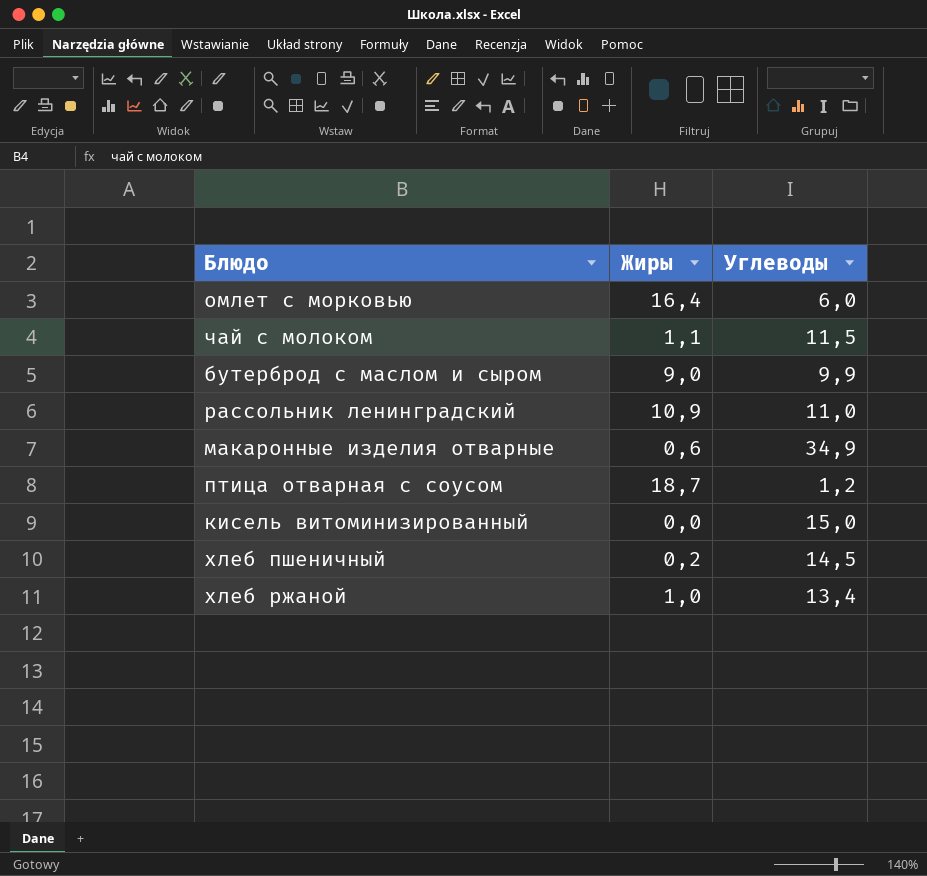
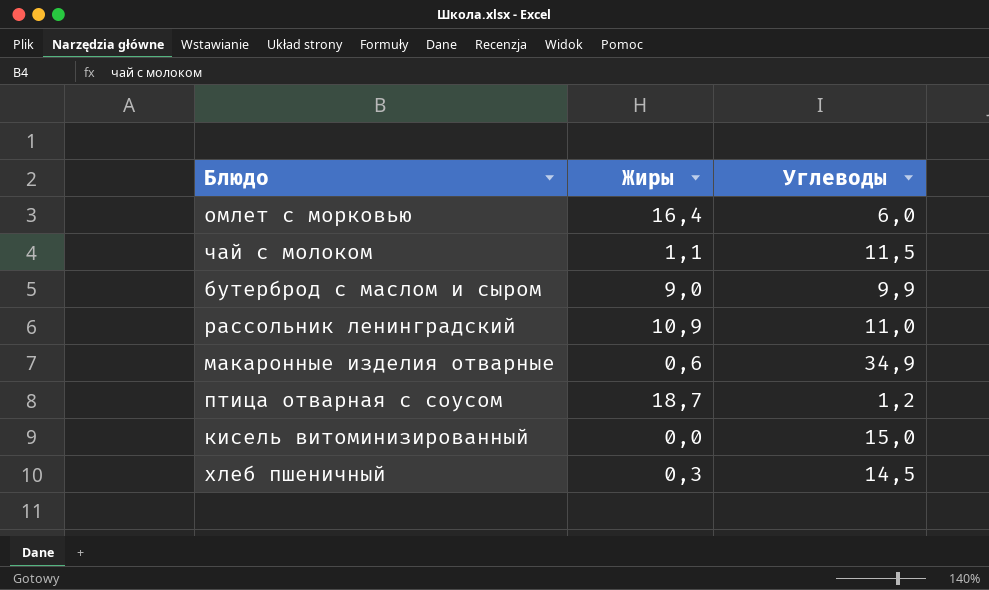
row хлеб ржаной: 1,0 | 13,4 -> none
хлеб пшеничный | Жиры: 0,2 -> 0,3

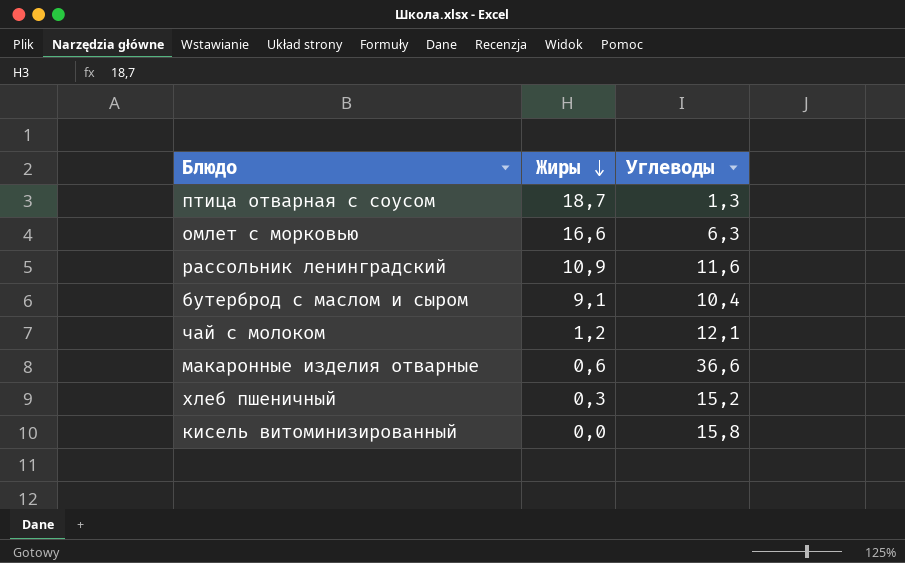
row order: none -> Жиры descending
птица отварная с соусом | Углеводы: 1,2 -> 1,3
омлет с морковью | Жиры: 16,4 -> 16,6
омлет с морковью | Углеводы: 6,0 -> 6,3
рассольник ленинградский | Углеводы: 11,0 -> 11,6
бутерброд с маслом и сыром | Жиры: 9,0 -> 9,1
бутерброд с маслом и сыром | Углеводы: 9,9 -> 10,4
чай с молоком | Жиры: 1,1 -> 1,2
чай с молоком | Углеводы: 11,5 -> 12,1
макаронные изделия отварные | Углеводы: 34,9 -> 36,6
хлеб пшеничный | Углеводы: 14,5 -> 15,2
кисель витоминизированный | Углеводы: 15,0 -> 15,8

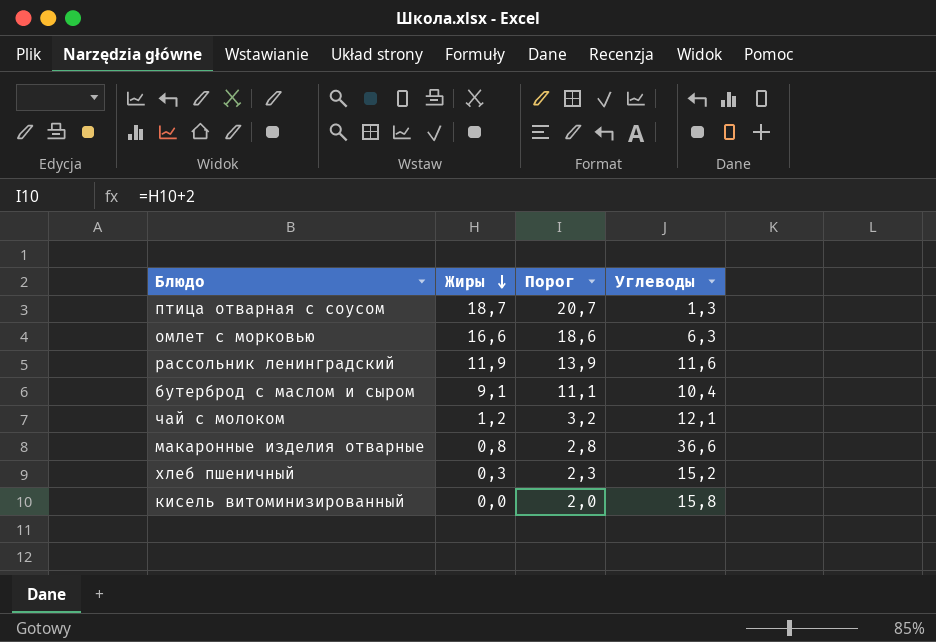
column Порог | formula: none -> [Жиры] + 2
рассольник ленинградский | Жиры: 10,9 -> 11,9
макаронные изделия отварные | Жиры: 0,6 -> 0,8

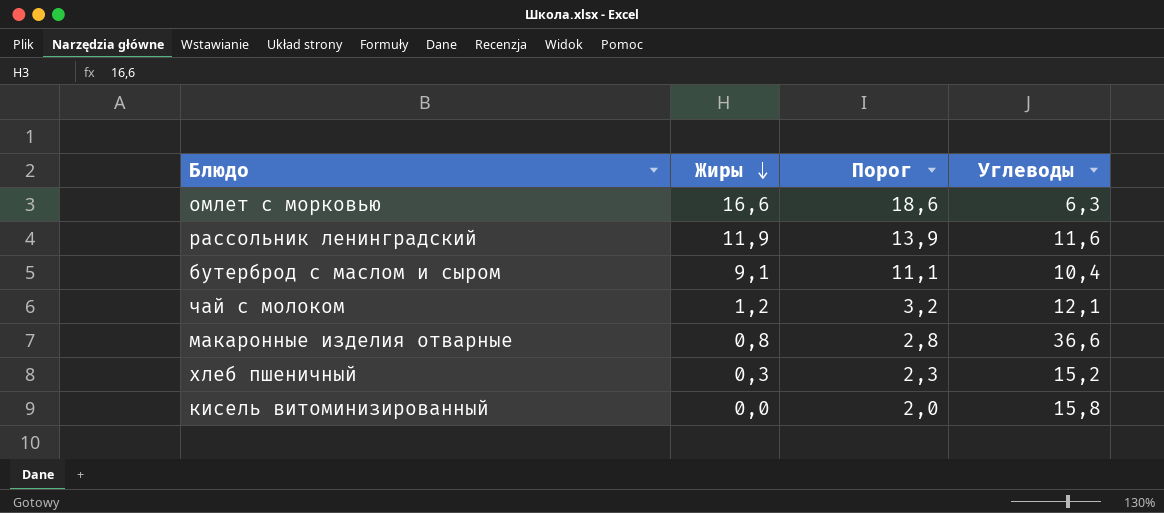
row птица отварная с соусом: 18,7 | 20,7 | 1,3 -> none

